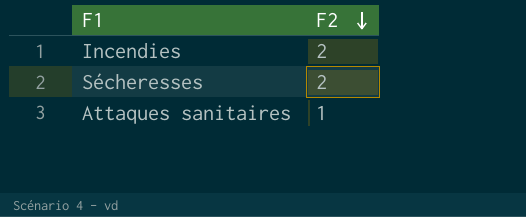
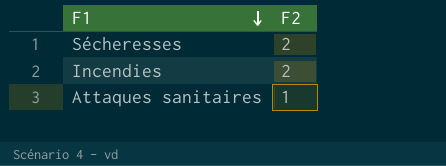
row order: F2 descending -> F1 descending

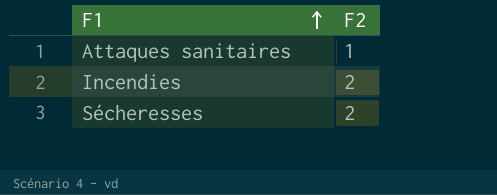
row order: F1 descending -> F1 ascending

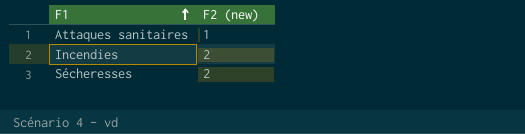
column name: F2 -> F2 (new)

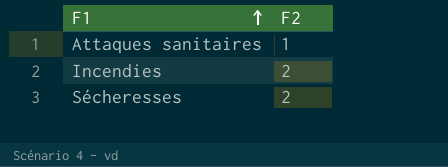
column name: F2 (new) -> F2

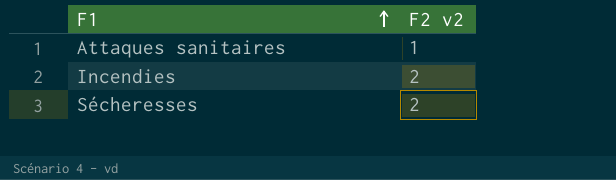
column name: F2 -> F2 v2

